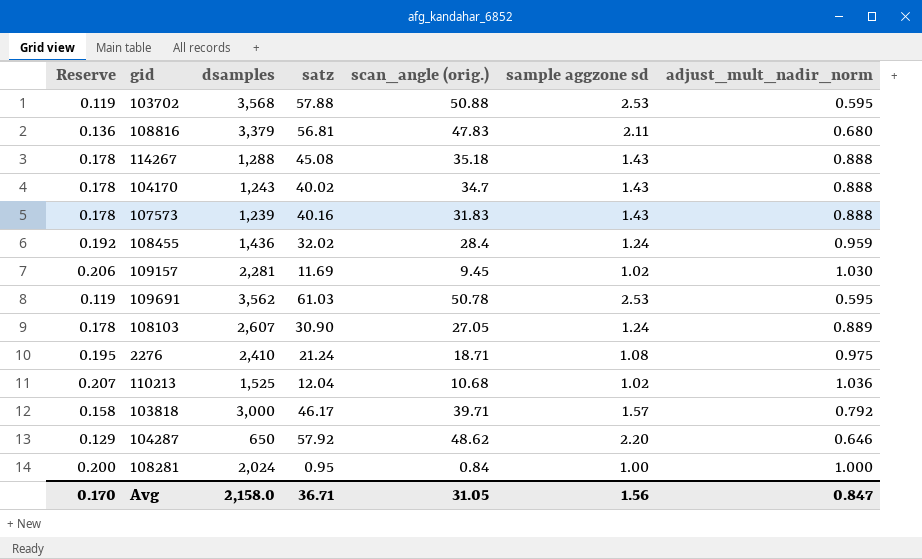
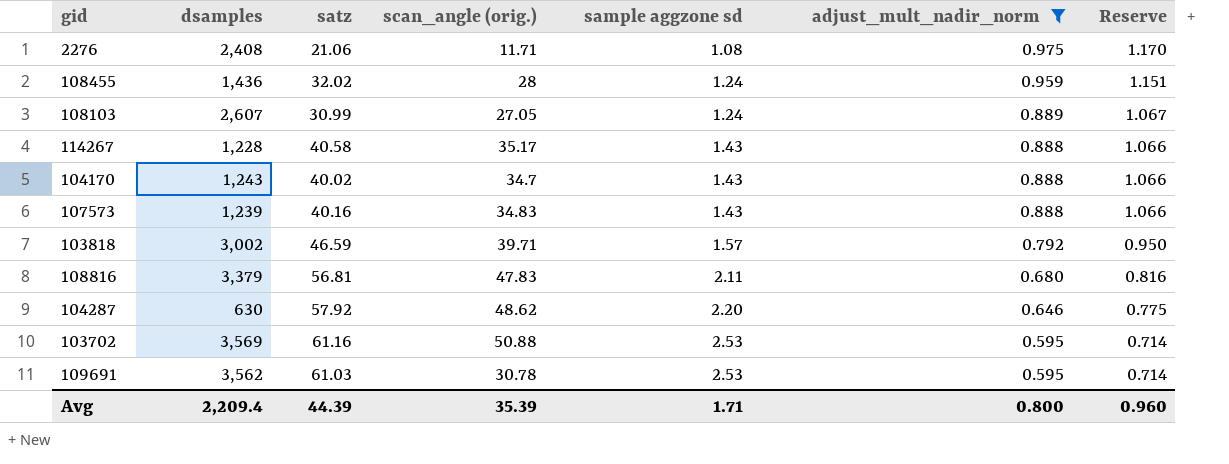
filter: none -> adjust_mult_nadir_norm <= 0.975
row order: none -> sample aggzone sd ascending
column Reserve | formula: [adjust_mult_nadir_norm] * 0.2 -> [adjust_mult_nadir_norm] * 1.2
column Reserve | position: 1 -> 7
2276 | dsamples: 2,410 -> 2,408
2276 | satz: 21.24 -> 21.06
2276 | scan_angle (orig.): 18.71 -> 11.71
108455 | scan_angle (orig.): 28.4 -> 28
108103 | satz: 30.90 -> 30.99
114267 | dsamples: 1,288 -> 1,228
114267 | satz: 45.08 -> 40.58
114267 | scan_angle (orig.): 35.18 -> 35.17
107573 | scan_angle (orig.): 31.83 -> 34.83
103818 | dsamples: 3,000 -> 3,002
103818 | satz: 46.17 -> 46.59
104287 | dsamples: 650 -> 630
103702 | dsamples: 3,568 -> 3,569
103702 | satz: 57.88 -> 61.16
109691 | scan_angle (orig.): 50.78 -> 30.78
Avg | dsamples: 2,158.0 -> 2,209.4
Avg | satz: 36.71 -> 44.39
Avg | scan_angle (orig.): 31.05 -> 35.39
Avg | sample aggzone sd: 1.56 -> 1.71
Avg | adjust_mult_nadir_norm: 0.847 -> 0.800
Avg | Reserve: 0.170 -> 0.960

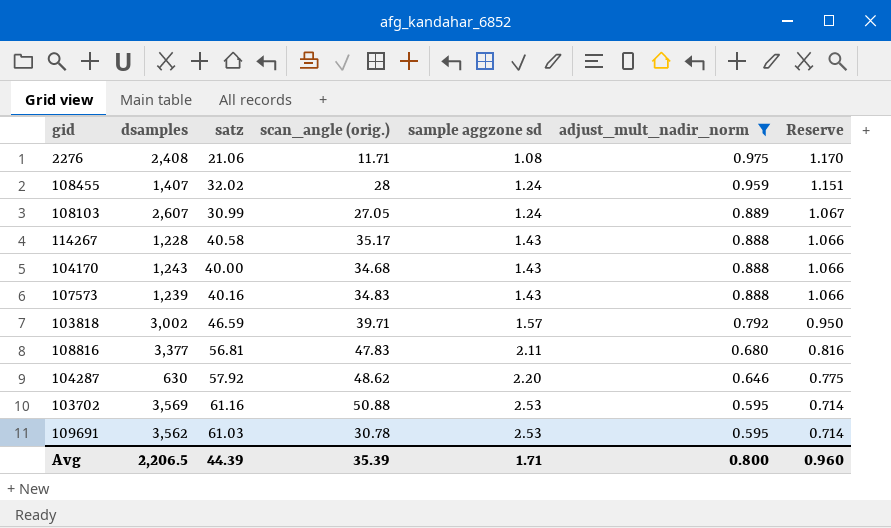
108455 | dsamples: 1,436 -> 1,407
104170 | satz: 40.02 -> 40.00
104170 | scan_angle (orig.): 34.7 -> 34.68
108816 | dsamples: 3,379 -> 3,377
Avg | dsamples: 2,209.4 -> 2,206.5

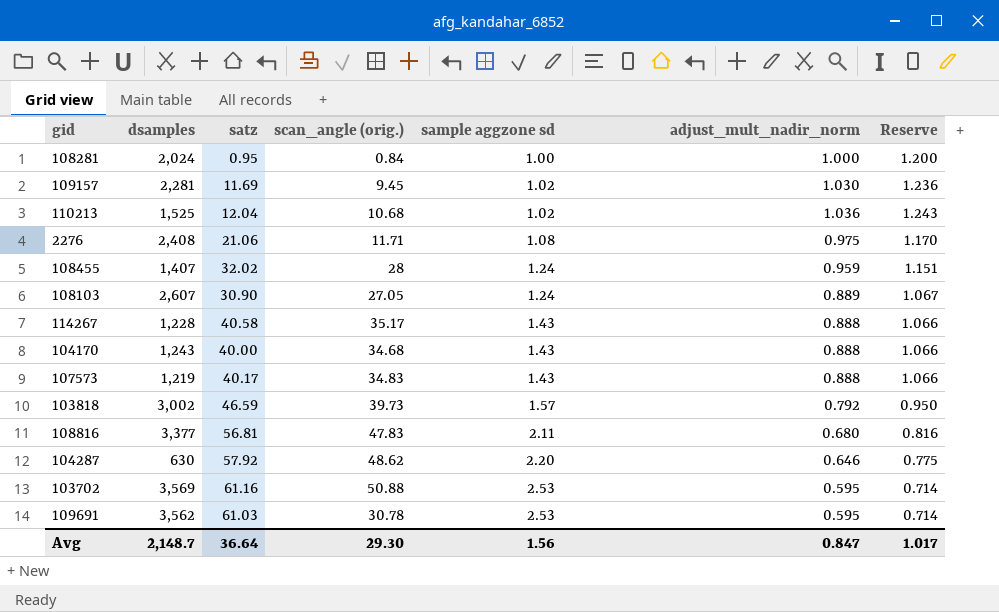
filter: adjust_mult_nadir_norm <= 0.975 -> none
108103 | satz: 30.99 -> 30.90
107573 | dsamples: 1,239 -> 1,219
107573 | satz: 40.16 -> 40.17
103818 | scan_angle (orig.): 39.71 -> 39.73
Avg | dsamples: 2,206.5 -> 2,148.7
Avg | satz: 44.39 -> 36.64
Avg | scan_angle (orig.): 35.39 -> 29.30
Avg | sample aggzone sd: 1.71 -> 1.56
Avg | adjust_mult_nadir_norm: 0.800 -> 0.847
Avg | Reserve: 0.960 -> 1.017

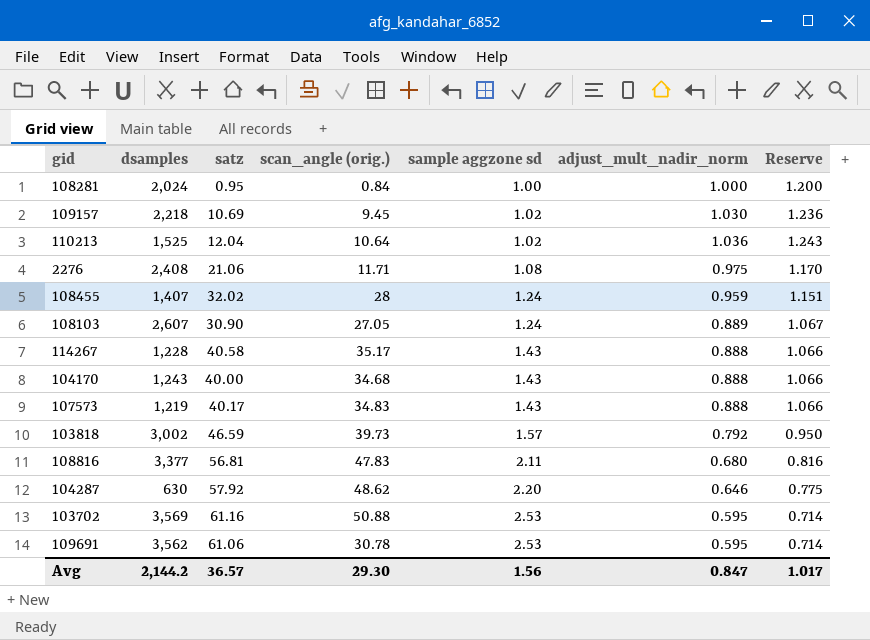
109157 | dsamples: 2,281 -> 2,218
109157 | satz: 11.69 -> 10.69
110213 | scan_angle (orig.): 10.68 -> 10.64
109691 | satz: 61.03 -> 61.06
Avg | dsamples: 2,148.7 -> 2,144.2
Avg | satz: 36.64 -> 36.57

